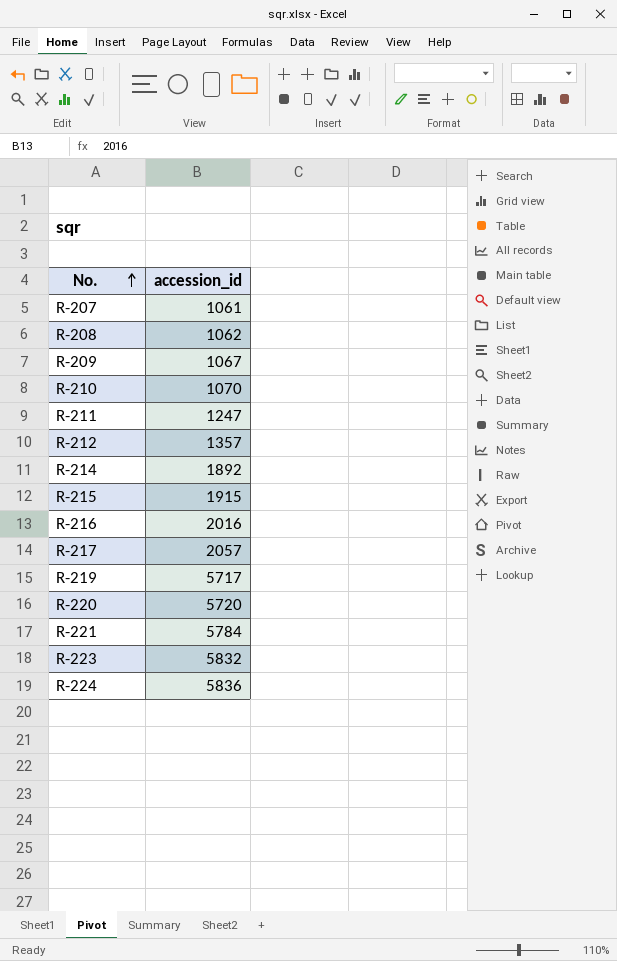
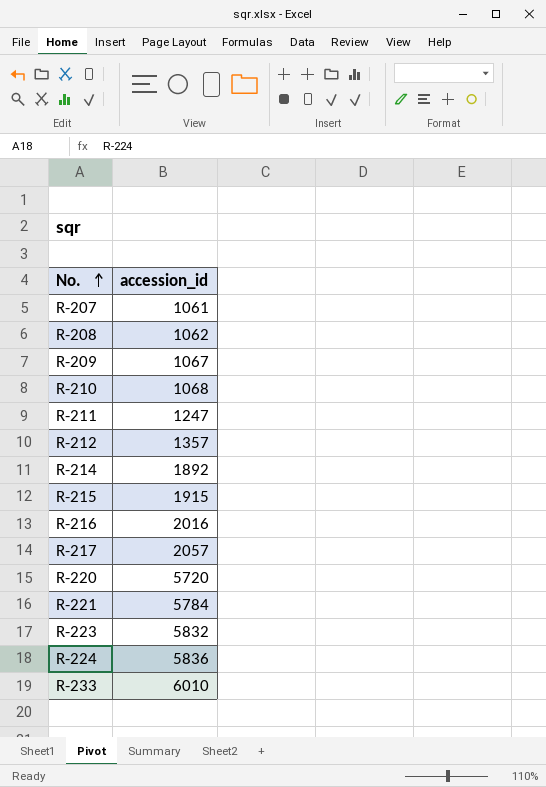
row R-219: 5717 -> none
R-210 | accession_id: 1070 -> 1068
row R-233: none -> 6010

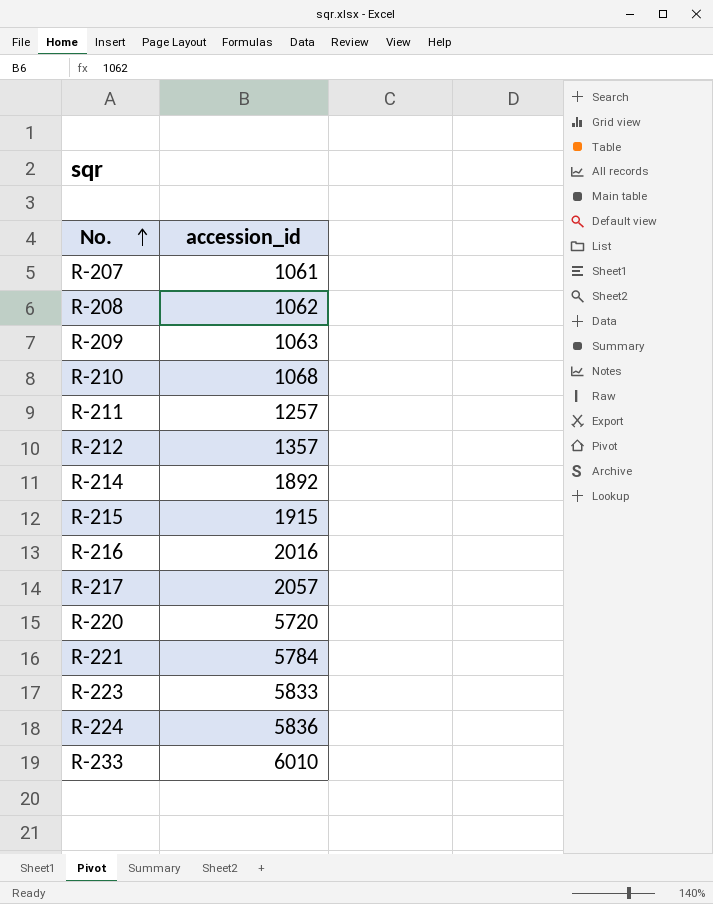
R-209 | accession_id: 1067 -> 1063
R-211 | accession_id: 1247 -> 1257
R-223 | accession_id: 5832 -> 5833

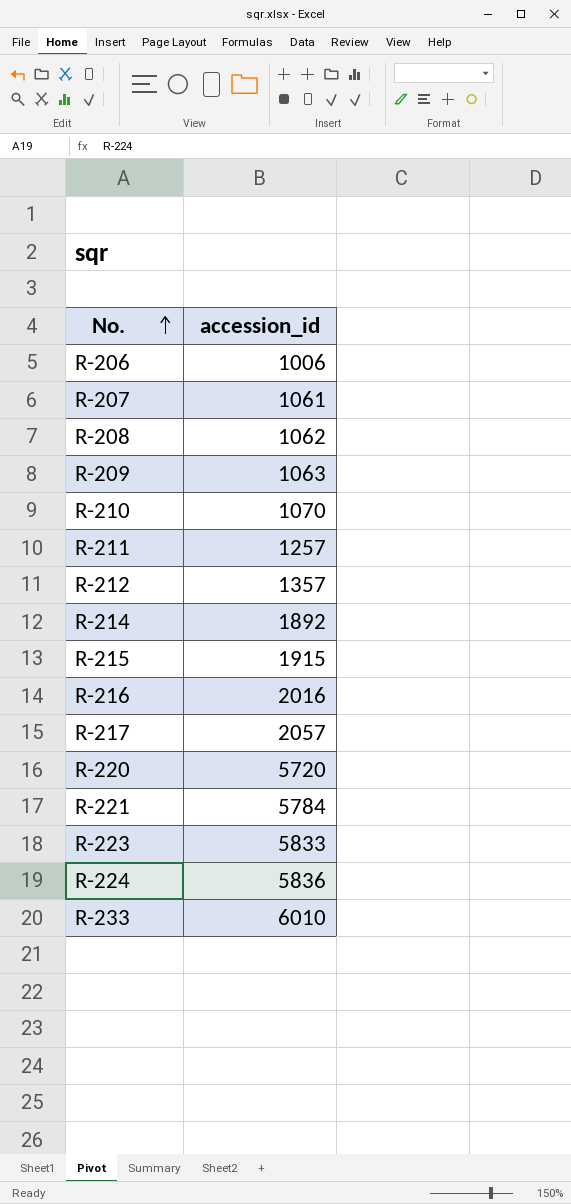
row R-206: none -> 1006
R-210 | accession_id: 1068 -> 1070

